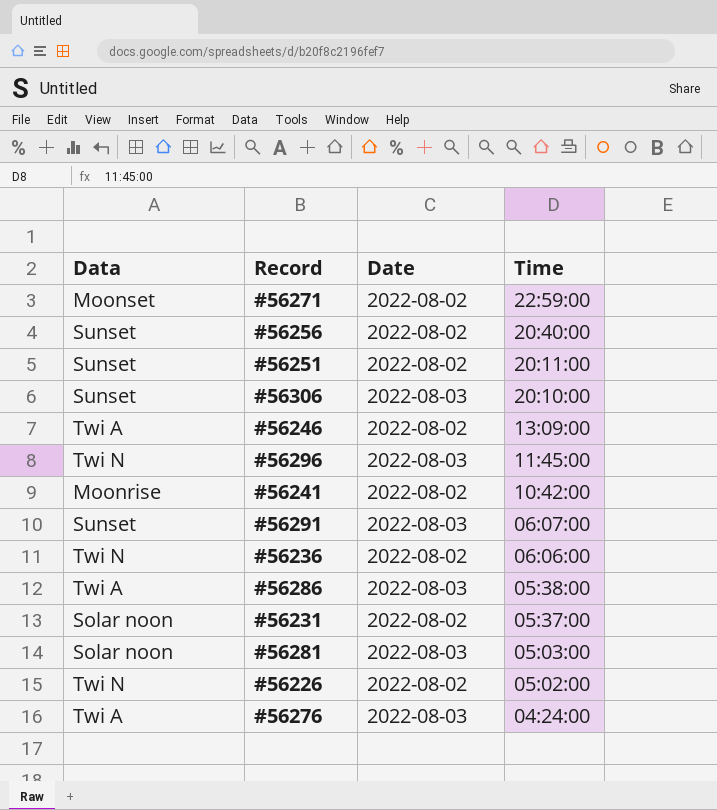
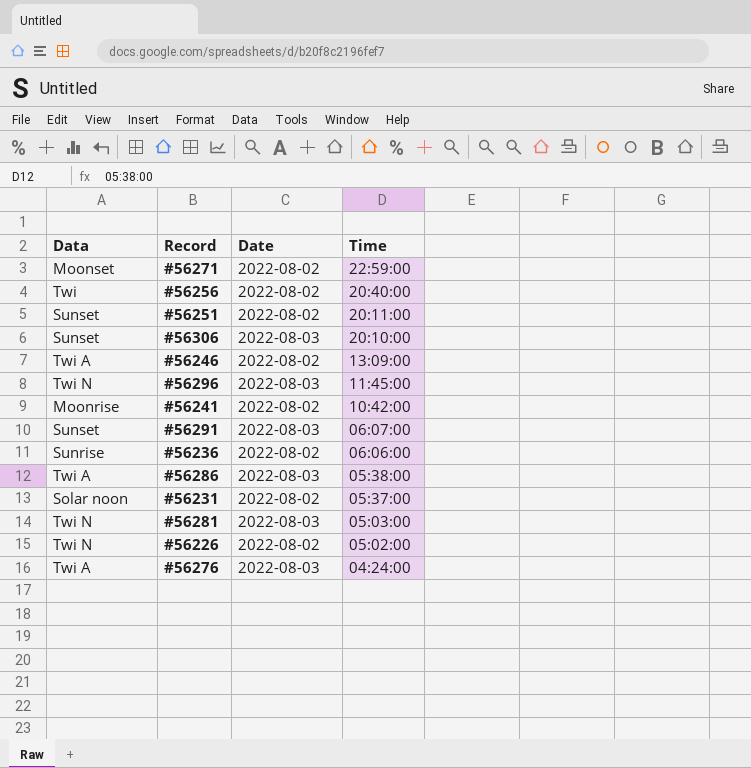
#56256 | Data: Sunset -> Twi
#56236 | Data: Twi N -> Sunrise
#56281 | Data: Solar noon -> Twi N

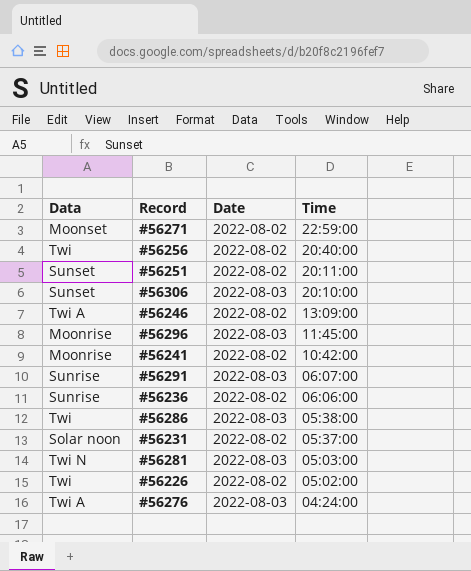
#56296 | Data: Twi N -> Moonrise
#56291 | Data: Sunset -> Sunrise
#56286 | Data: Twi A -> Twi
#56226 | Data: Twi N -> Twi

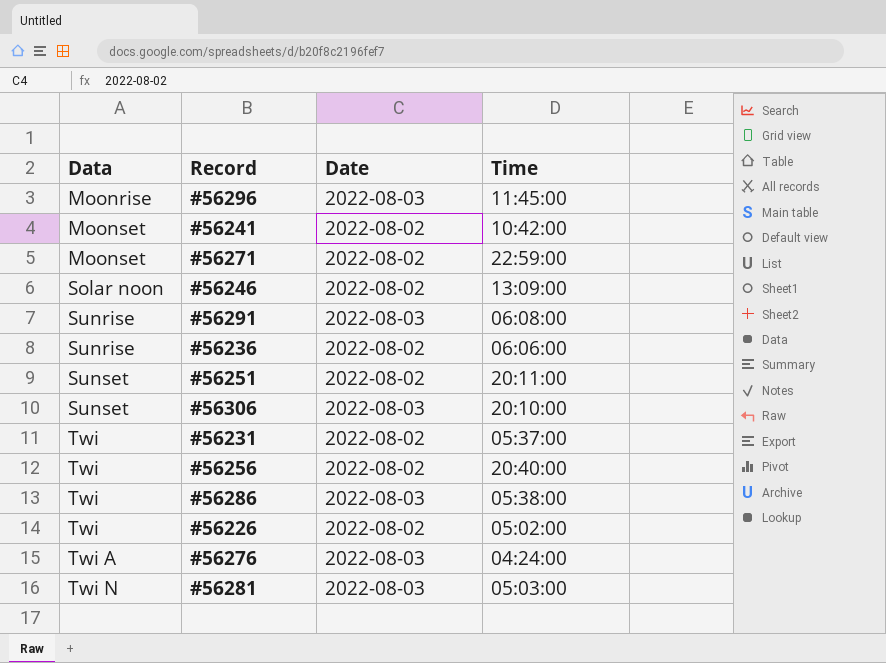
row order: Time descending -> Data ascending
#56241 | Data: Moonrise -> Moonset
#56246 | Data: Twi A -> Solar noon
#56291 | Time: 06:07:00 -> 06:08:00
#56231 | Data: Solar noon -> Twi

